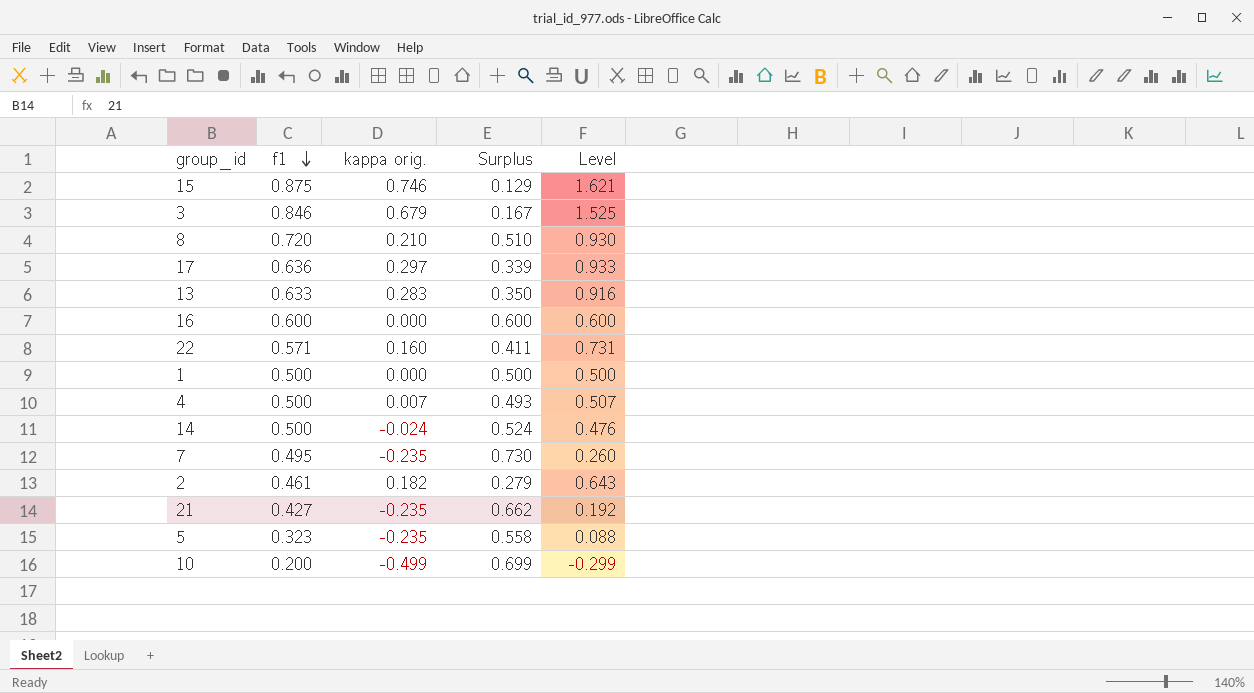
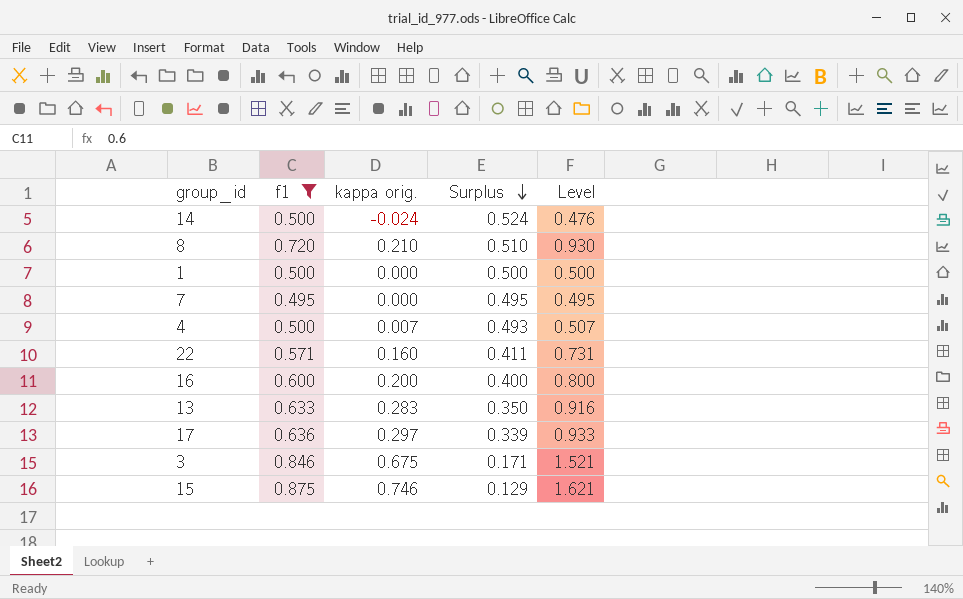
filter: none -> f1 >= 0.495
row order: f1 descending -> Surplus descending
7 | kappa orig.: -0.235 -> 0.000
7 | Surplus: 0.730 -> 0.495
7 | Level: 0.260 -> 0.495
16 | kappa orig.: 0.000 -> 0.200
16 | Surplus: 0.600 -> 0.400
16 | Level: 0.600 -> 0.800
3 | kappa orig.: 0.679 -> 0.675
3 | Surplus: 0.167 -> 0.171
3 | Level: 1.525 -> 1.521

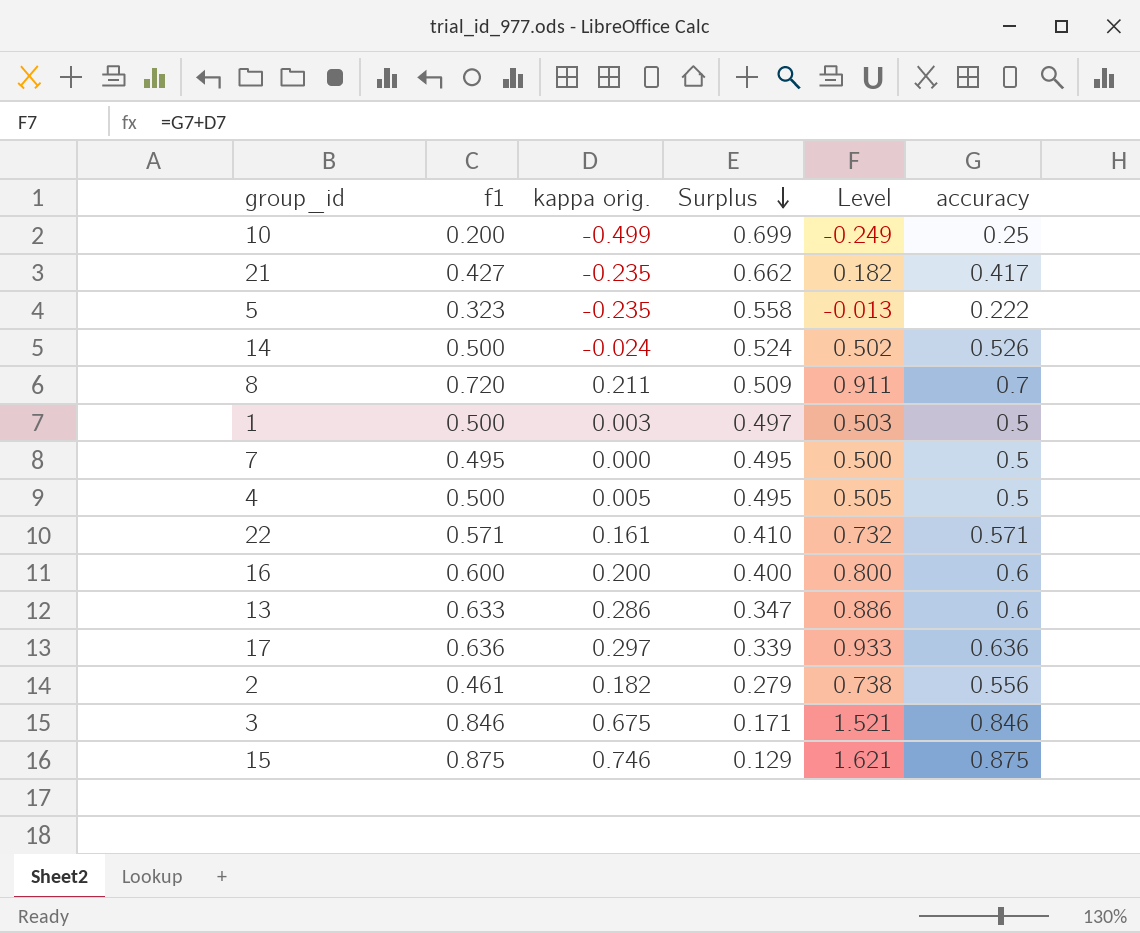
filter: f1 >= 0.495 -> none
column Level | formula: [f1] + [kappa orig.] -> [kappa orig.] + [accuracy]
column accuracy | position: none -> 6
8 | kappa orig.: 0.210 -> 0.211
8 | Surplus: 0.510 -> 0.509
1 | kappa orig.: 0.000 -> 0.003
1 | Surplus: 0.500 -> 0.497
4 | kappa orig.: 0.007 -> 0.005
4 | Surplus: 0.493 -> 0.495
22 | kappa orig.: 0.160 -> 0.161
22 | Surplus: 0.411 -> 0.410
13 | kappa orig.: 0.283 -> 0.286
13 | Surplus: 0.350 -> 0.347

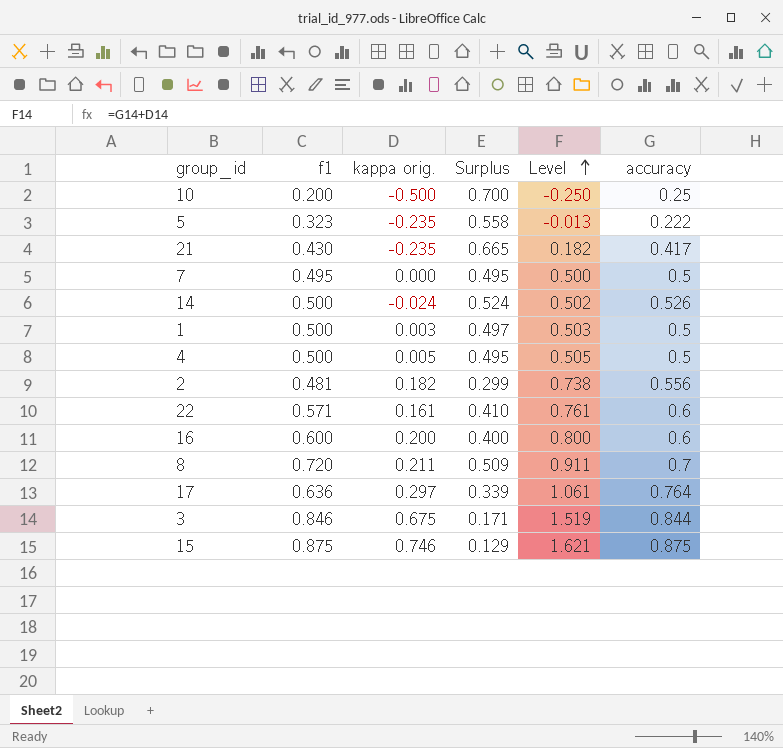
row order: Surplus descending -> Level ascending
row 13: 0.633 | 0.286 | 0.347 | 0.886 | 0.6 -> none
10 | kappa orig.: -0.499 -> -0.500
10 | Surplus: 0.699 -> 0.700
10 | Level: -0.249 -> -0.250
21 | f1: 0.427 -> 0.430
21 | Surplus: 0.662 -> 0.665
2 | f1: 0.461 -> 0.481
2 | Surplus: 0.279 -> 0.299
22 | Level: 0.732 -> 0.761
22 | accuracy: 0.571 -> 0.6
17 | Level: 0.933 -> 1.061
17 | accuracy: 0.636 -> 0.764
3 | Level: 1.521 -> 1.519
3 | accuracy: 0.846 -> 0.844

